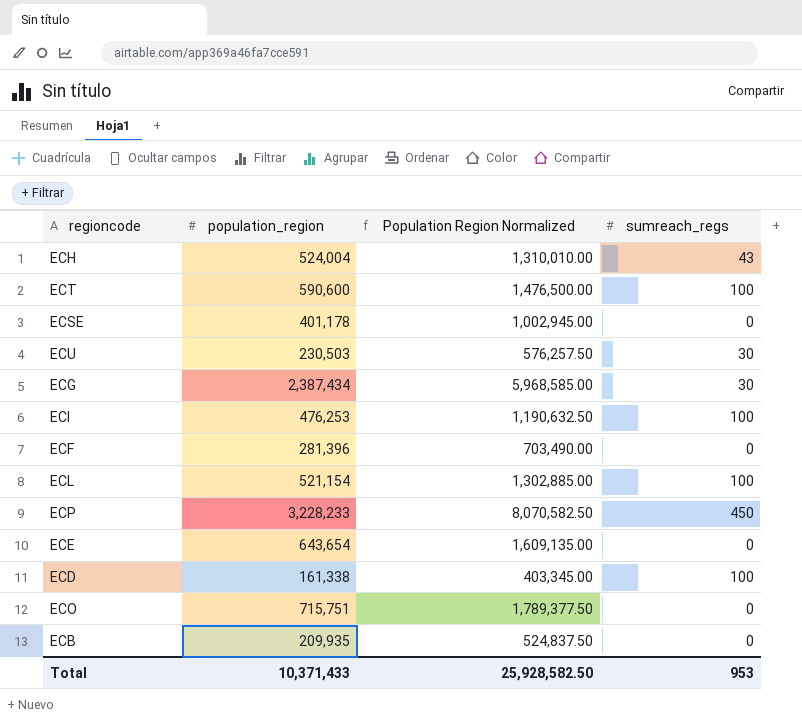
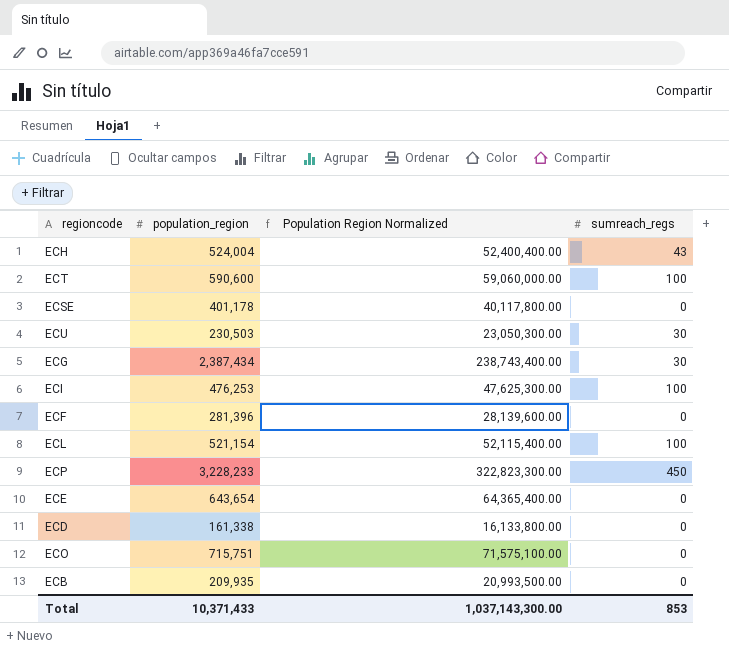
column Population Region Normalized | formula: [population_region] * 2.5 -> [population_region] * 100
ECD | sumreach_regs: 100 -> 0
Total | Population Region Normalized: 25,928,582.50 -> 1,037,143,300.00
Total | sumreach_regs: 953 -> 853

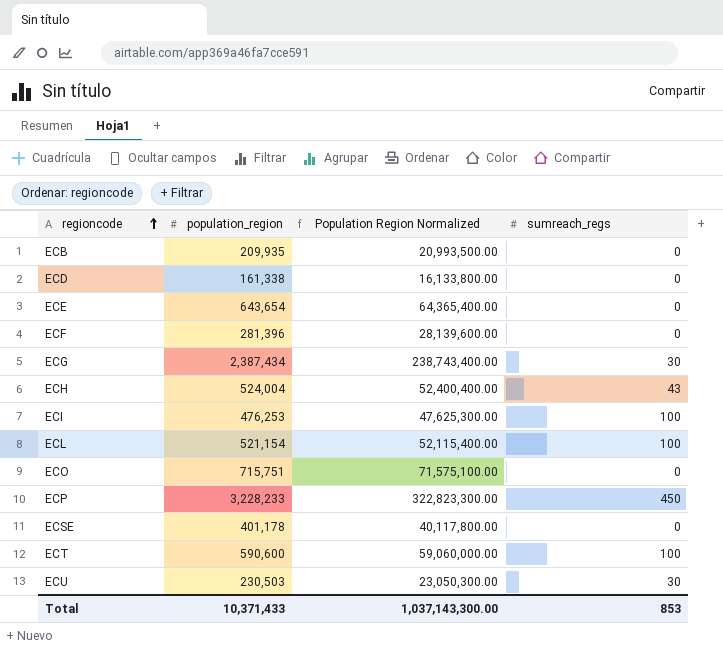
row order: none -> regioncode ascending

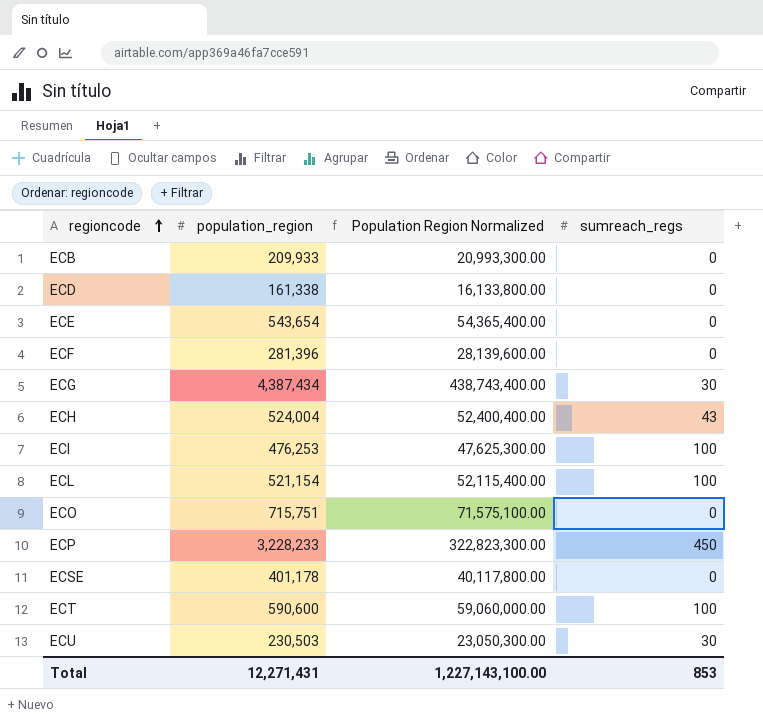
ECB | population_region: 209,935 -> 209,933
ECB | Population Region Normalized: 20,993,500.00 -> 20,993,300.00
ECE | population_region: 643,654 -> 543,654
ECE | Population Region Normalized: 64,365,400.00 -> 54,365,400.00
ECG | population_region: 2,387,434 -> 4,387,434
ECG | Population Region Normalized: 238,743,400.00 -> 438,743,400.00
Total | population_region: 10,371,433 -> 12,271,431
Total | Population Region Normalized: 1,037,143,300.00 -> 1,227,143,100.00

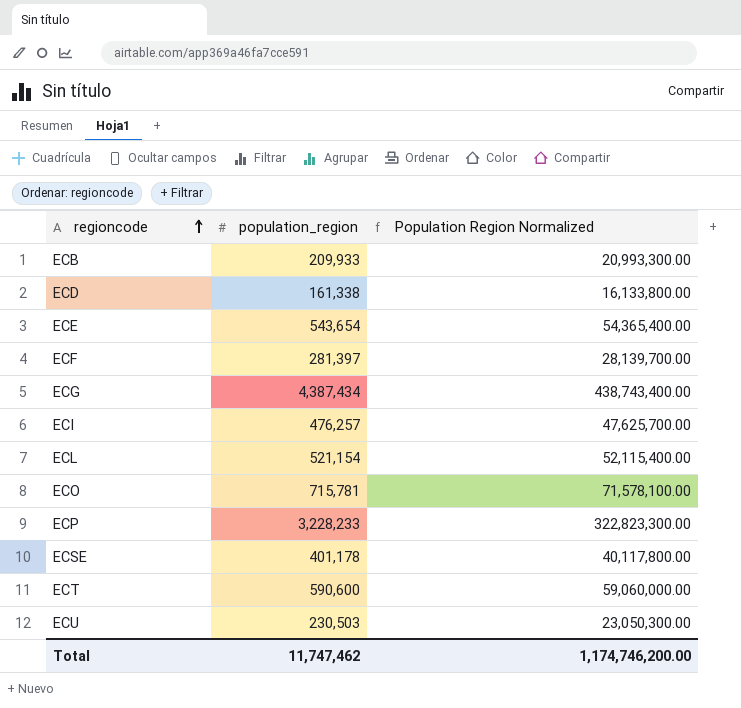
column sumreach_regs | position: 4 -> none
row ECH: 524,004 | 52,400,400.00 | 43 -> none
ECF | population_region: 281,396 -> 281,397
ECF | Population Region Normalized: 28,139,600.00 -> 28,139,700.00
ECI | population_region: 476,253 -> 476,257
ECI | Population Region Normalized: 47,625,300.00 -> 47,625,700.00
ECO | population_region: 715,751 -> 715,781
ECO | Population Region Normalized: 71,575,100.00 -> 71,578,100.00
Total | population_region: 12,271,431 -> 11,747,462
Total | Population Region Normalized: 1,227,143,100.00 -> 1,174,746,200.00

